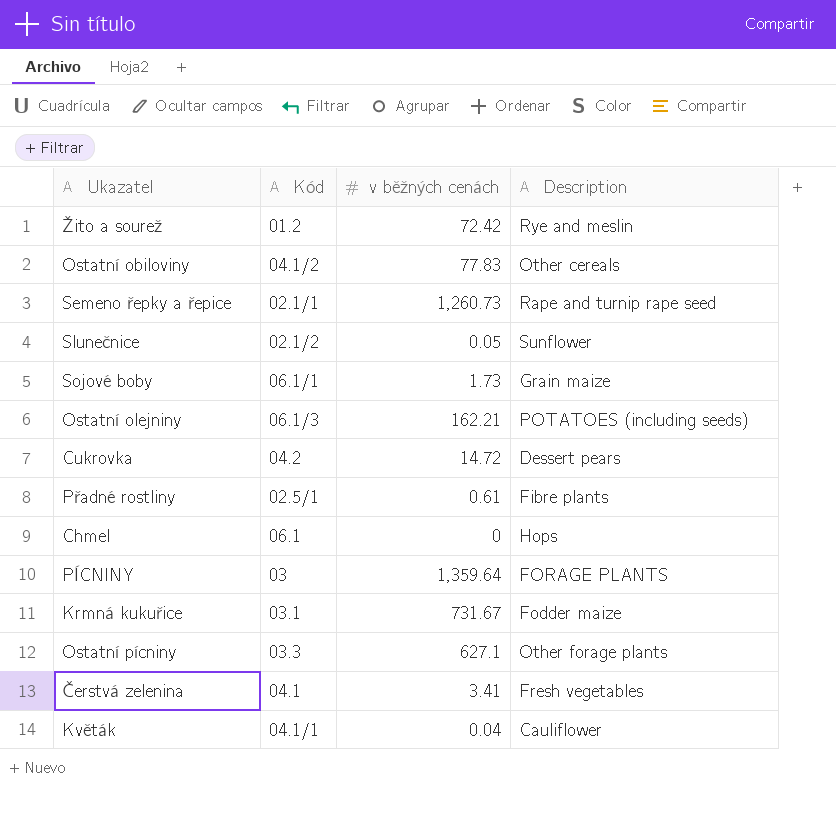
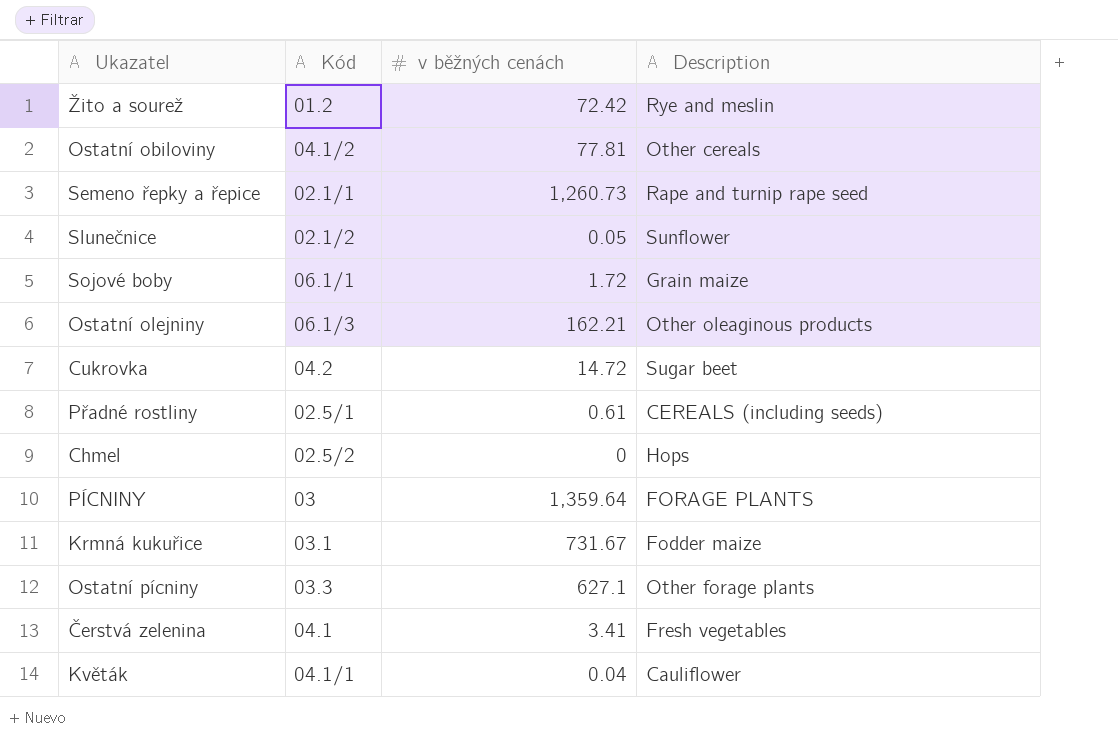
Ostatní obiloviny | v běžných cenách: 77.83 -> 77.81
Sojové boby | v běžných cenách: 1.73 -> 1.72
Ostatní olejniny | Description: POTATOES (including seeds) -> Other oleaginous products
Cukrovka | Description: Dessert pears -> Sugar beet
Přadné rostliny | Description: Fibre plants -> CEREALS (including seeds)
Chmel | Kód: 06.1 -> 02.5/2

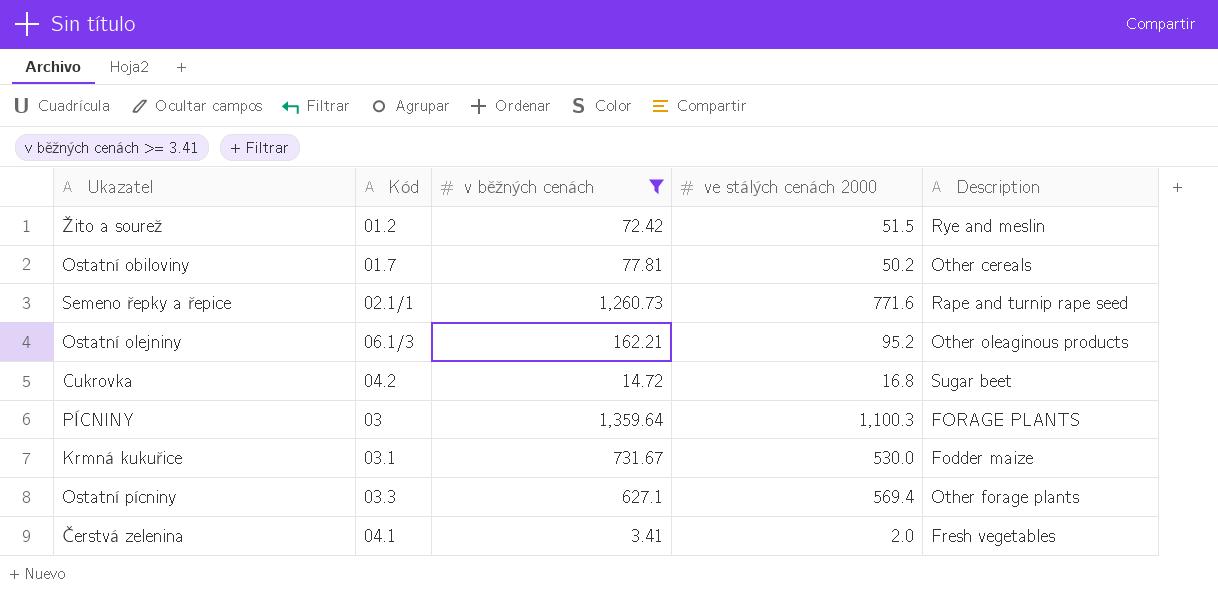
filter: none -> v běžných cenách >= 3.41
column ve stálých cenách 2000 | position: none -> 4
Ostatní obiloviny | Kód: 04.1/2 -> 01.7

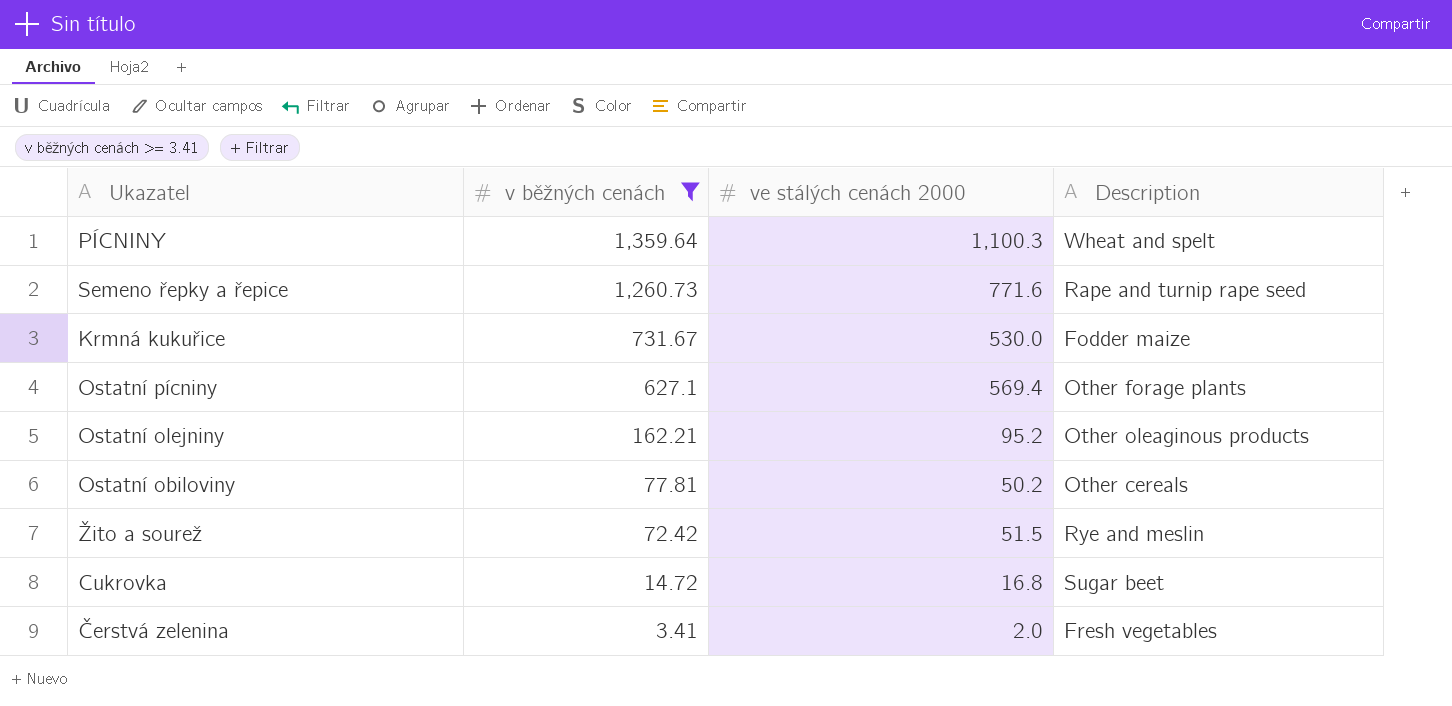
row order: none -> v běžných cenách descending
column Kód | position: 2 -> none
PÍCNINY | Description: FORAGE PLANTS -> Wheat and spelt

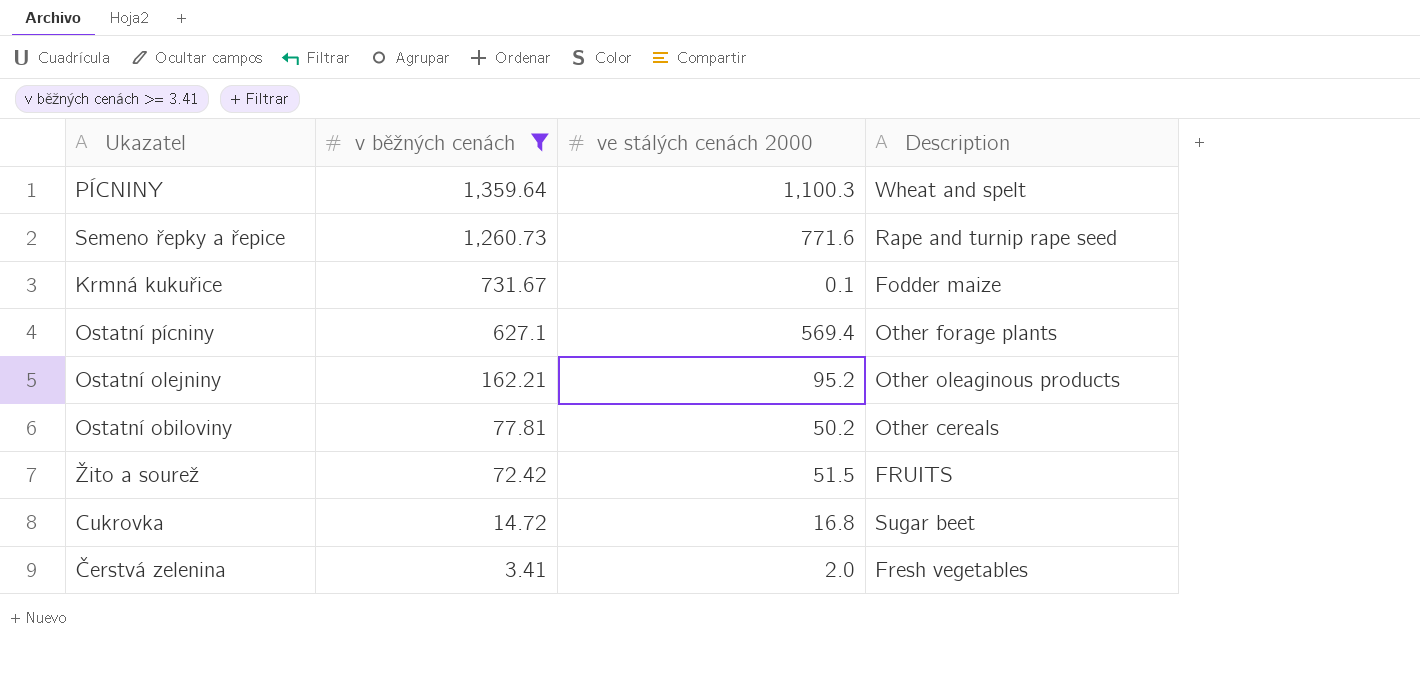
Krmná kukuřice | ve stálých cenách 2000: 530.0 -> 0.1
Žito a sourež | Description: Rye and meslin -> FRUITS

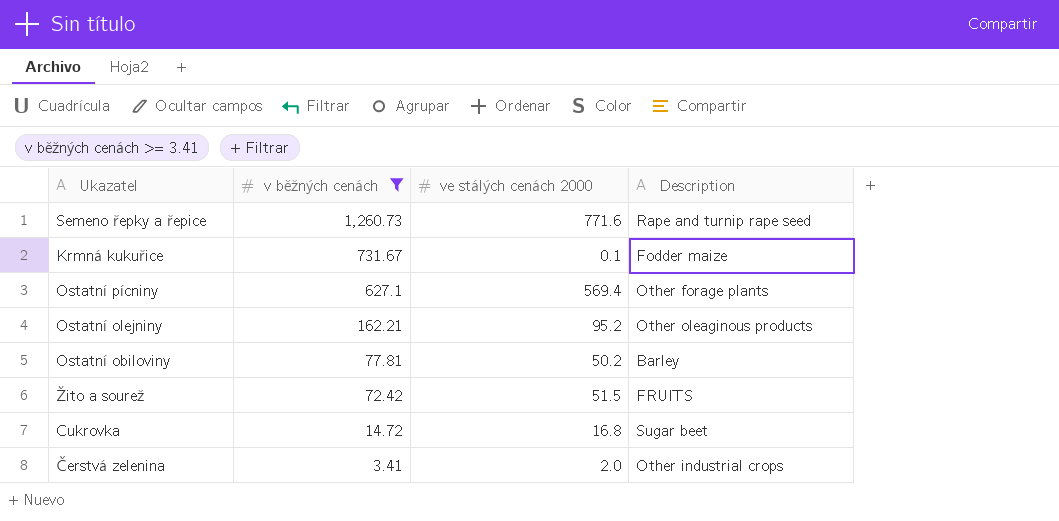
row PÍCNINY: 1,359.64 | 1,100.3 | Wheat and spelt -> none
Ostatní obiloviny | Description: Other cereals -> Barley
Čerstvá zelenina | Description: Fresh vegetables -> Other industrial crops

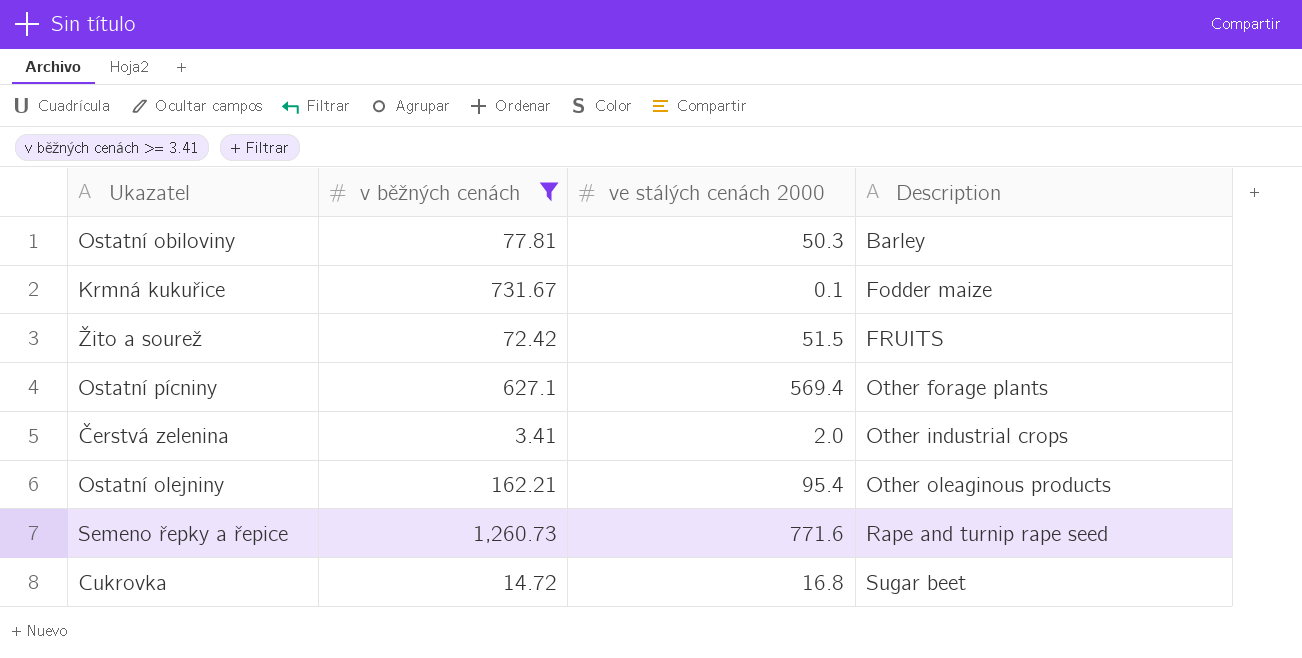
row order: v běžných cenách descending -> Description ascending
Ostatní obiloviny | ve stálých cenách 2000: 50.2 -> 50.3
Ostatní olejniny | ve stálých cenách 2000: 95.2 -> 95.4

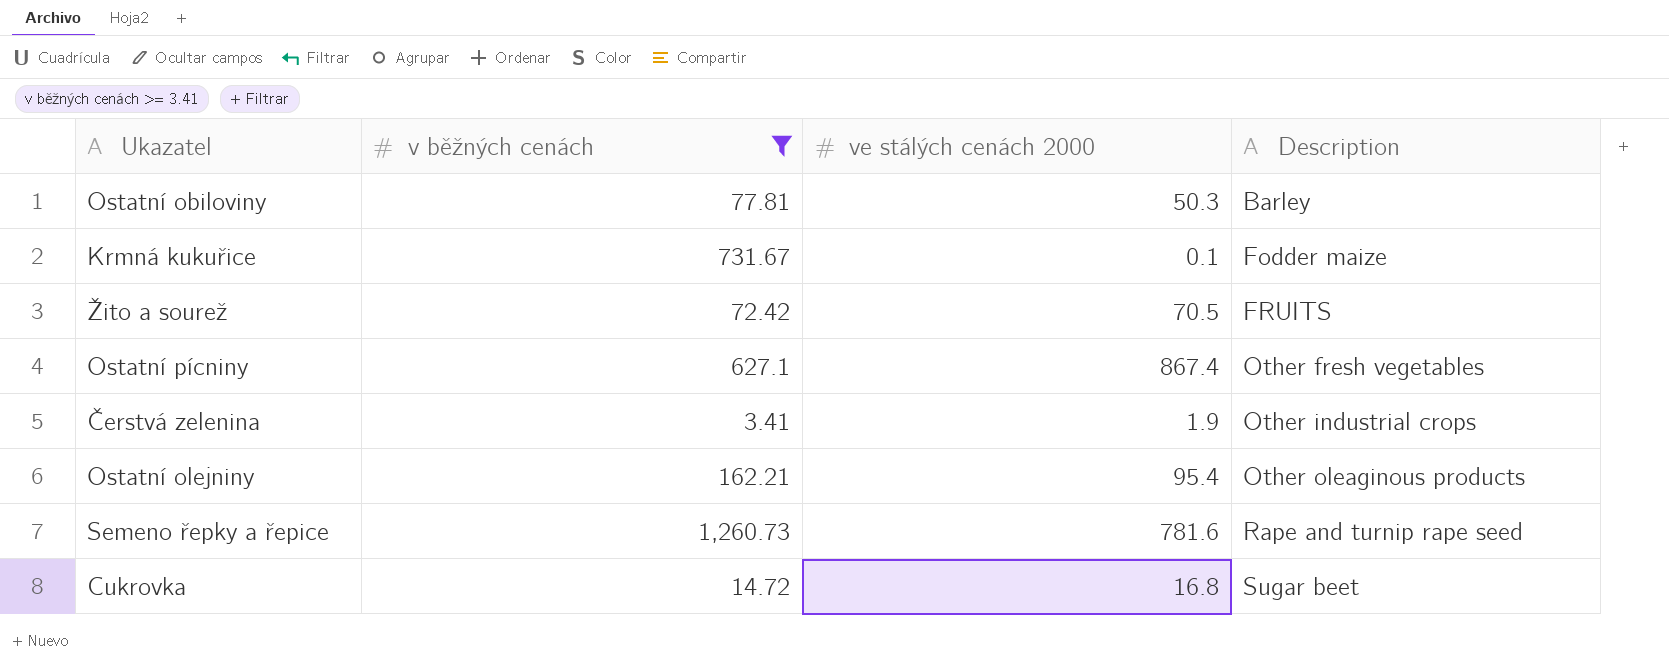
Žito a sourež | ve stálých cenách 2000: 51.5 -> 70.5
Ostatní pícniny | ve stálých cenách 2000: 569.4 -> 867.4
Ostatní pícniny | Description: Other forage plants -> Other fresh vegetables
Čerstvá zelenina | ve stálých cenách 2000: 2.0 -> 1.9
Semeno řepky a řepice | ve stálých cenách 2000: 771.6 -> 781.6

